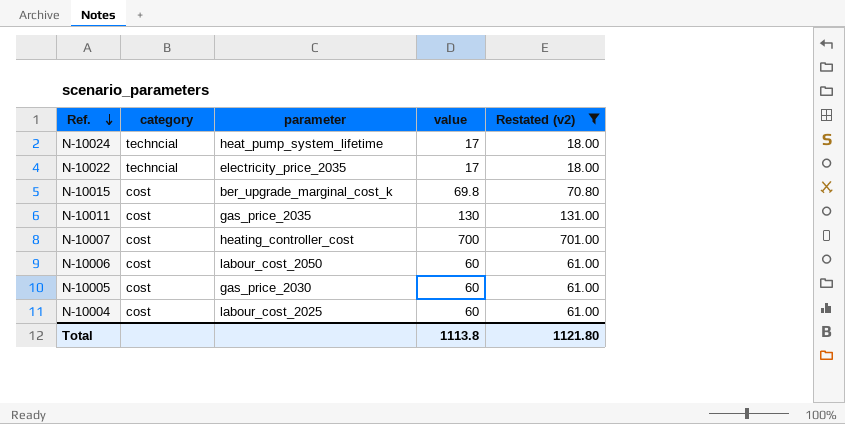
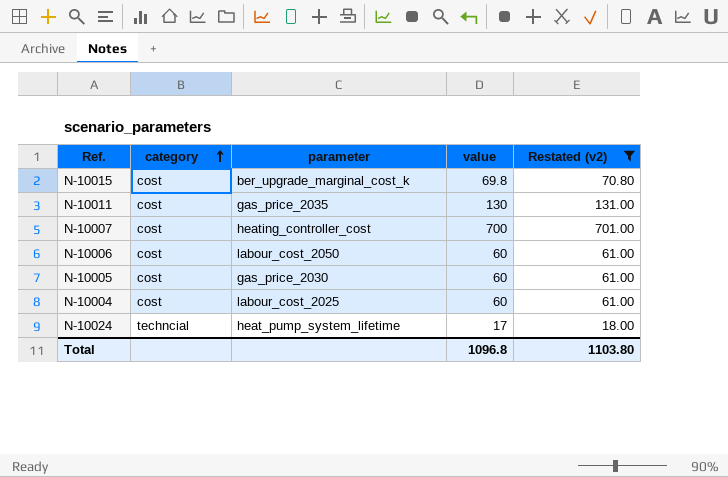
row order: Ref. descending -> category ascending
row N-10022: techncial | electricity_price_2035 | 17 | 18.00 -> none
Total | value: 1113.8 -> 1096.8
Total | Restated (v2): 1121.80 -> 1103.80

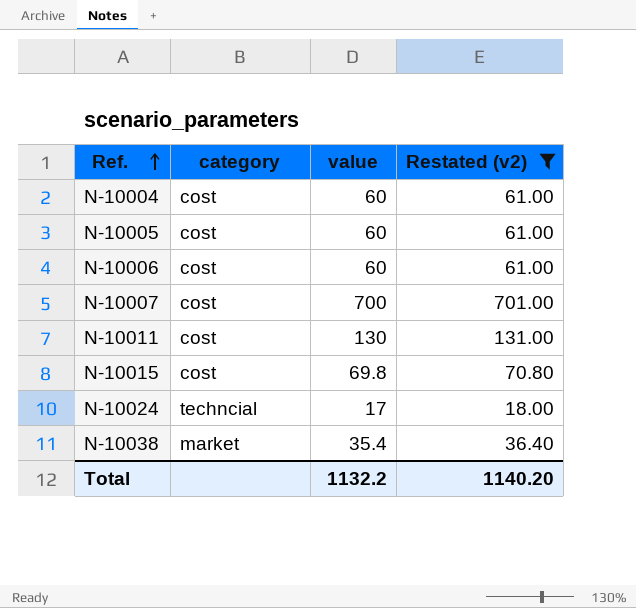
row order: category ascending -> Ref. ascending
column parameter | position: 3 -> none
row N-10038: none -> market | 35.4 | 36.40
Total | value: 1096.8 -> 1132.2
Total | Restated (v2): 1103.80 -> 1140.20

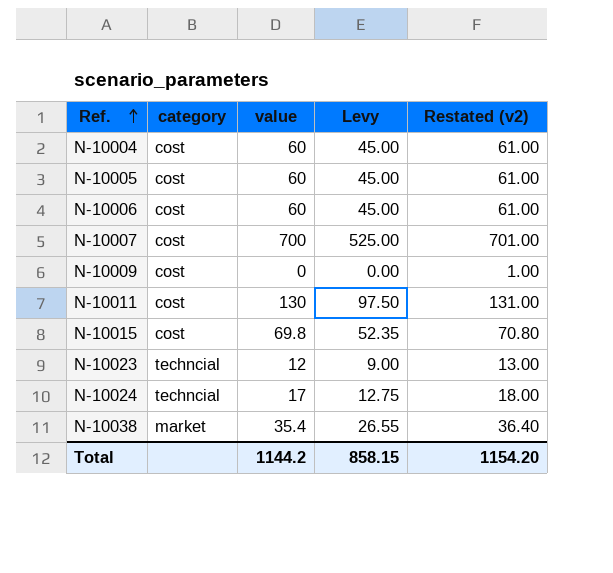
filter: Restated (v2) >= 18.00 -> none
column Levy | formula: none -> [value] * 0.75
Total | value: 1132.2 -> 1144.2
Total | Restated (v2): 1140.20 -> 1154.20

